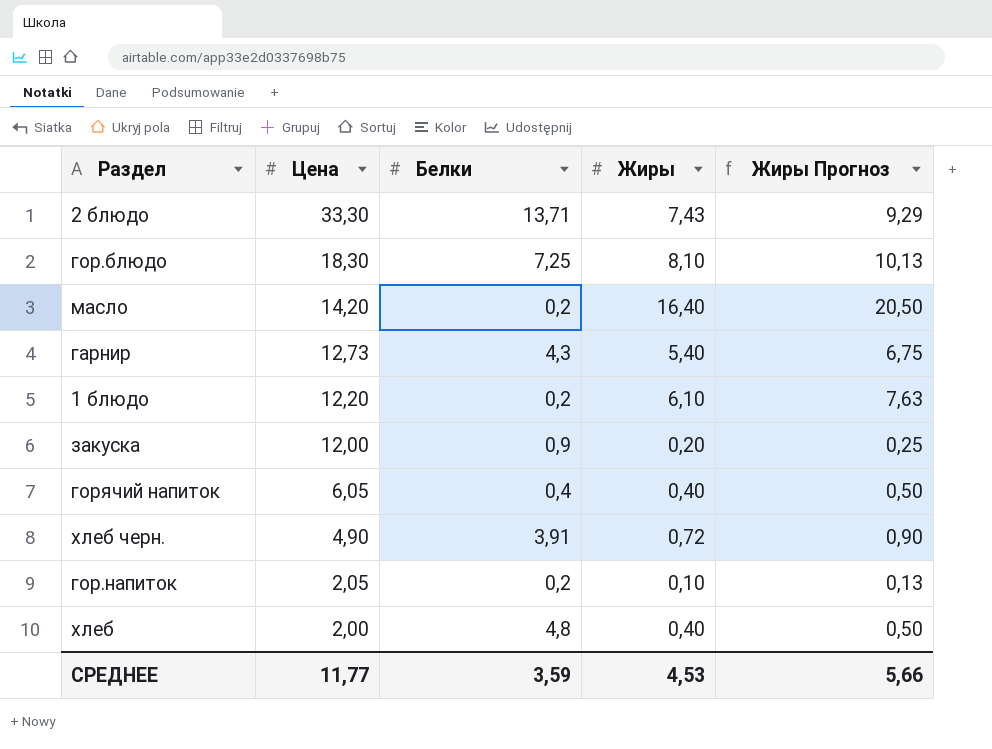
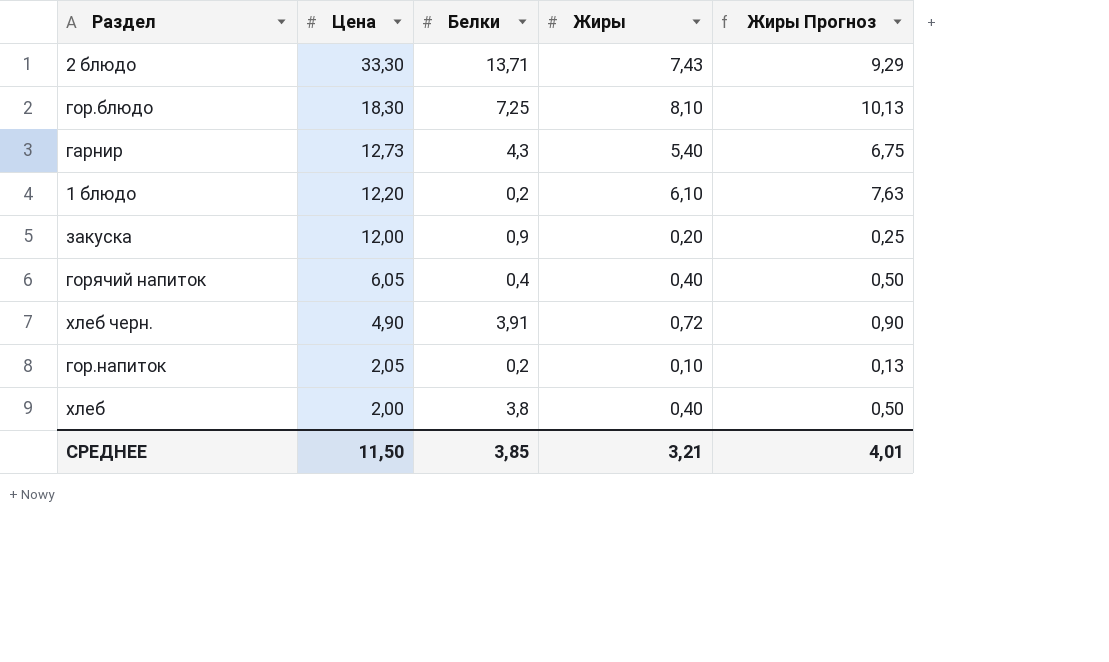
row масло: 14,20 | 0,2 | 16,40 | 20,50 -> none
хлеб | Белки: 4,8 -> 3,8
СРЕДНЕЕ | Цена: 11,77 -> 11,50
СРЕДНЕЕ | Белки: 3,59 -> 3,85
СРЕДНЕЕ | Жиры: 4,53 -> 3,21
СРЕДНЕЕ | Жиры Прогноз: 5,66 -> 4,01

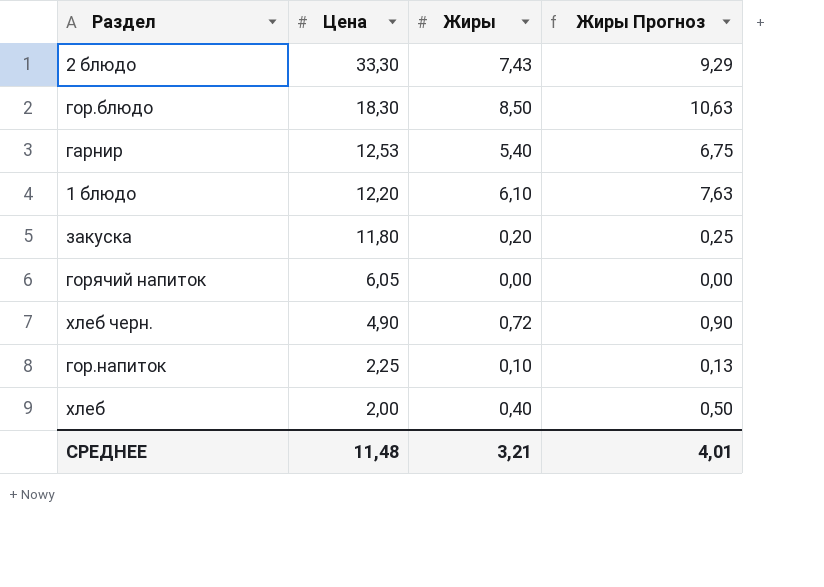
column Белки | position: 3 -> none
гор.блюдо | Жиры: 8,10 -> 8,50
гор.блюдо | Жиры Прогноз: 10,13 -> 10,63
гарнир | Цена: 12,73 -> 12,53
закуска | Цена: 12,00 -> 11,80
горячий напиток | Жиры: 0,40 -> 0,00
горячий напиток | Жиры Прогноз: 0,50 -> 0,00
гор.напиток | Цена: 2,05 -> 2,25
СРЕДНЕЕ | Цена: 11,50 -> 11,48

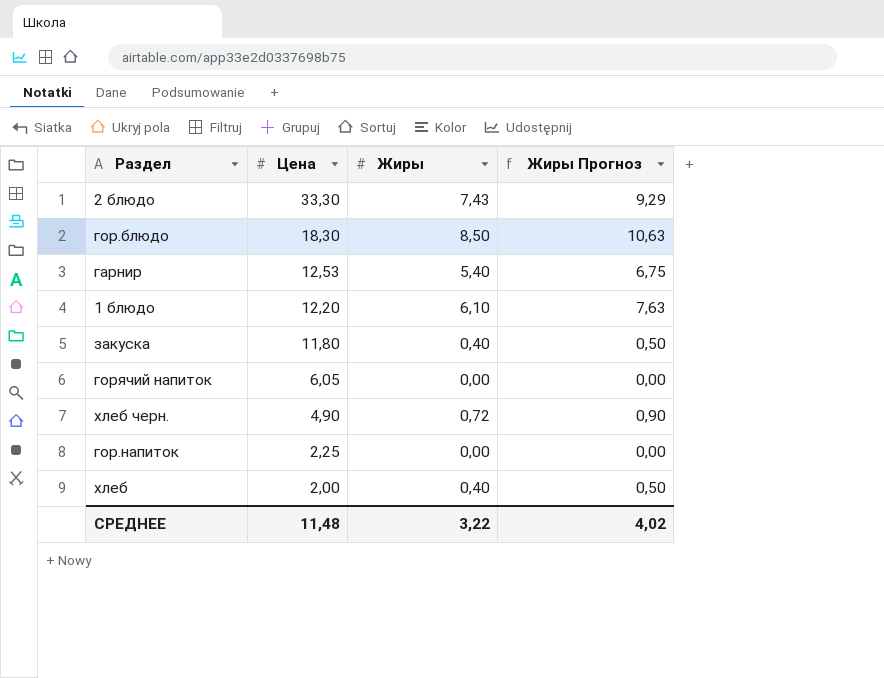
закуска | Жиры: 0,20 -> 0,40
закуска | Жиры Прогноз: 0,25 -> 0,50
гор.напиток | Жиры: 0,10 -> 0,00
гор.напиток | Жиры Прогноз: 0,13 -> 0,00
СРЕДНЕЕ | Жиры: 3,21 -> 3,22
СРЕДНЕЕ | Жиры Прогноз: 4,01 -> 4,02

